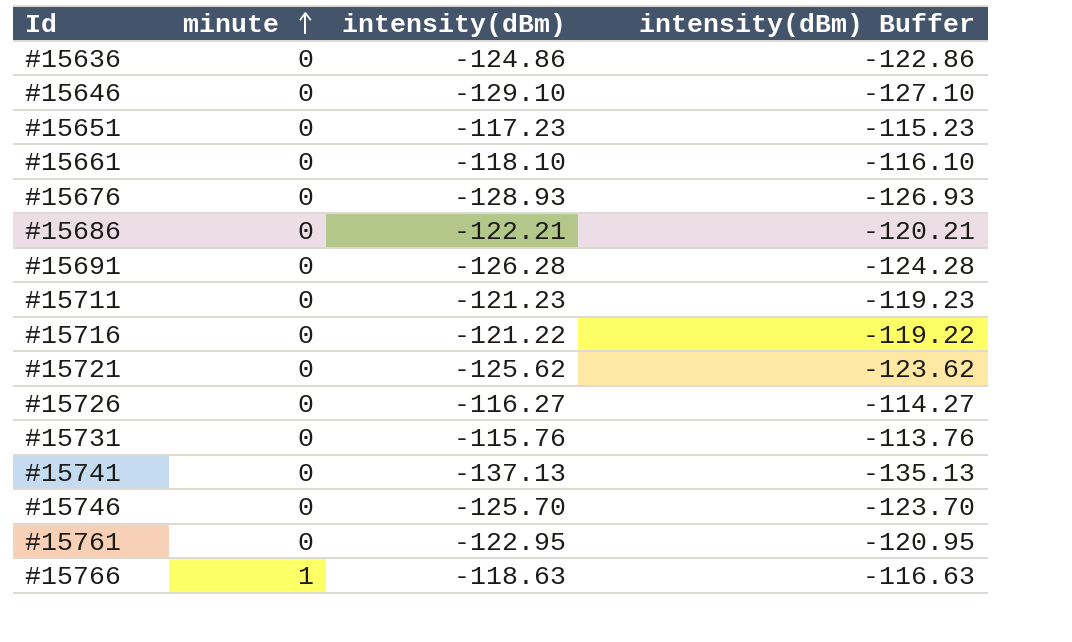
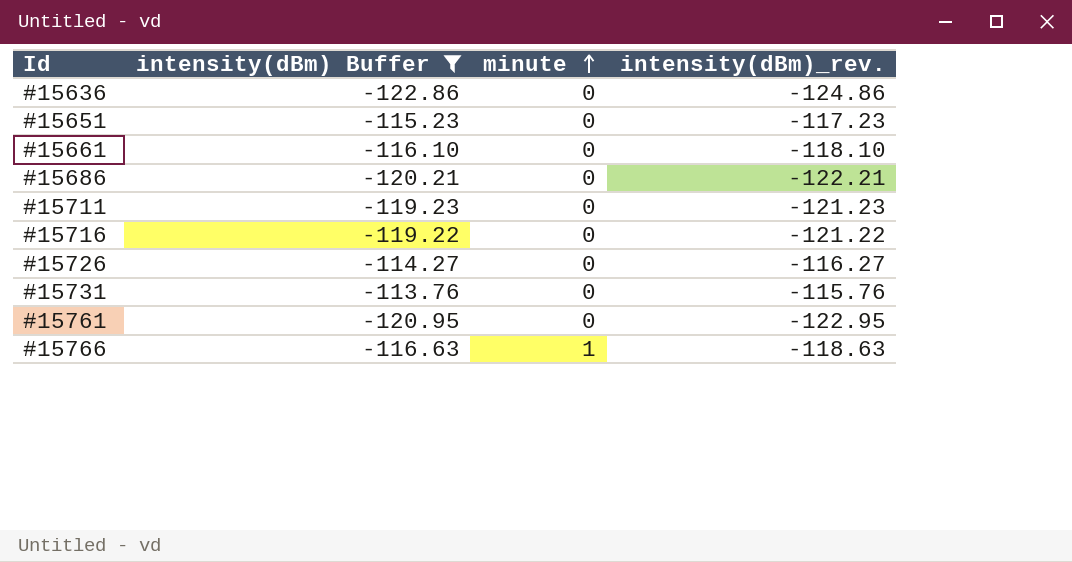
filter: none -> intensity(dBm) Buffer >= -122.86
column intensity(dBm) Buffer | position: 4 -> 2
column name: intensity(dBm) -> intensity(dBm)_rev.

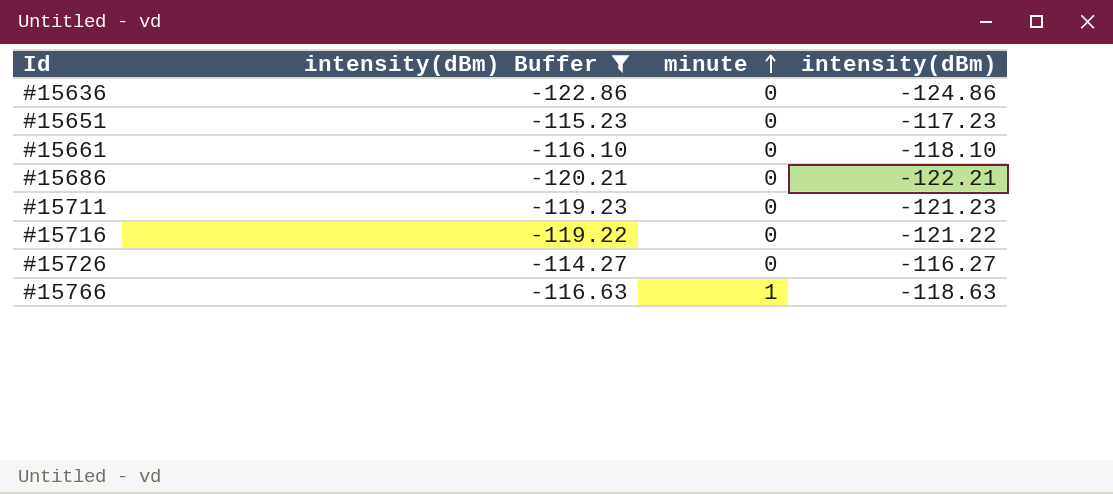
column name: intensity(dBm)_rev. -> intensity(dBm)
row #15731: -113.76 | 0 | -115.76 -> none
row #15761: -120.95 | 0 | -122.95 -> none

